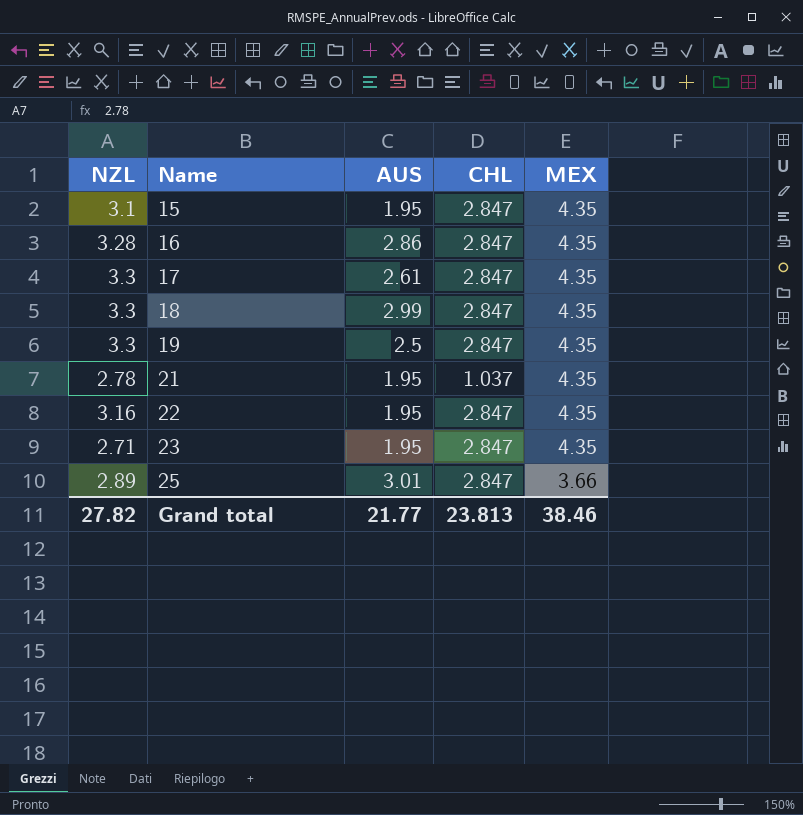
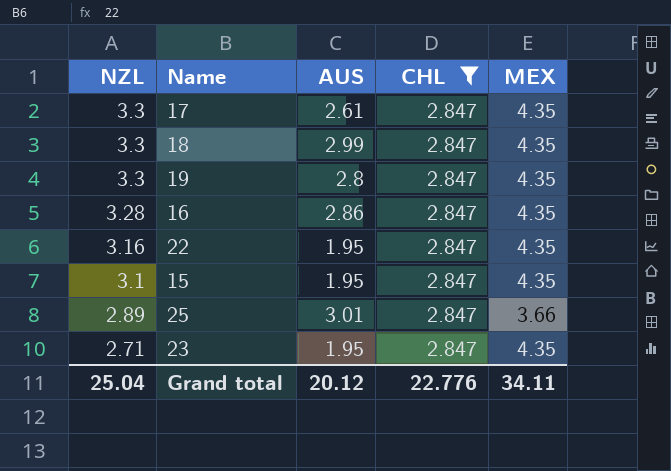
filter: none -> CHL = 2.847
row order: Name ascending -> NZL descending
19 | AUS: 2.5 -> 2.8
Grand total | NZL: 27.82 -> 25.04
Grand total | AUS: 21.77 -> 20.12
Grand total | CHL: 23.813 -> 22.776
Grand total | MEX: 38.46 -> 34.11

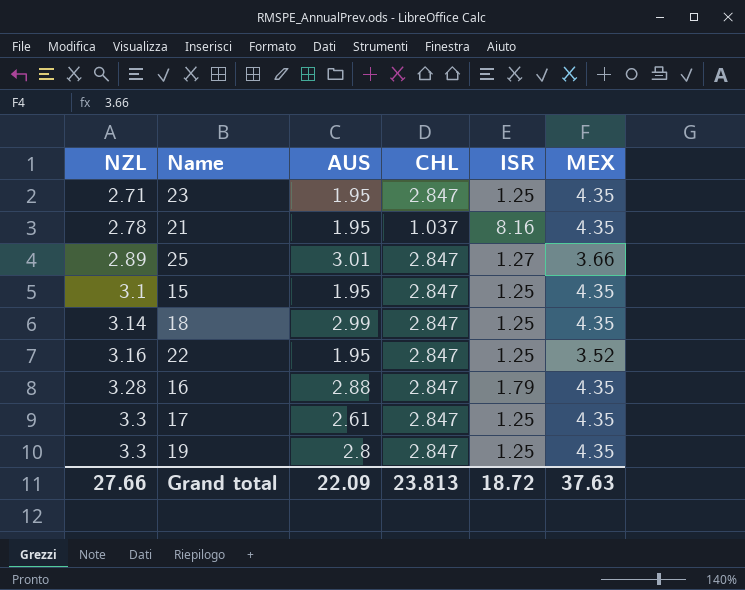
filter: CHL = 2.847 -> none
row order: NZL descending -> NZL ascending
column ISR | position: none -> 5
18 | NZL: 3.3 -> 3.14
22 | MEX: 4.35 -> 3.52
16 | AUS: 2.86 -> 2.88
Grand total | NZL: 25.04 -> 27.66
Grand total | AUS: 20.12 -> 22.09
Grand total | CHL: 22.776 -> 23.813
Grand total | MEX: 34.11 -> 37.63

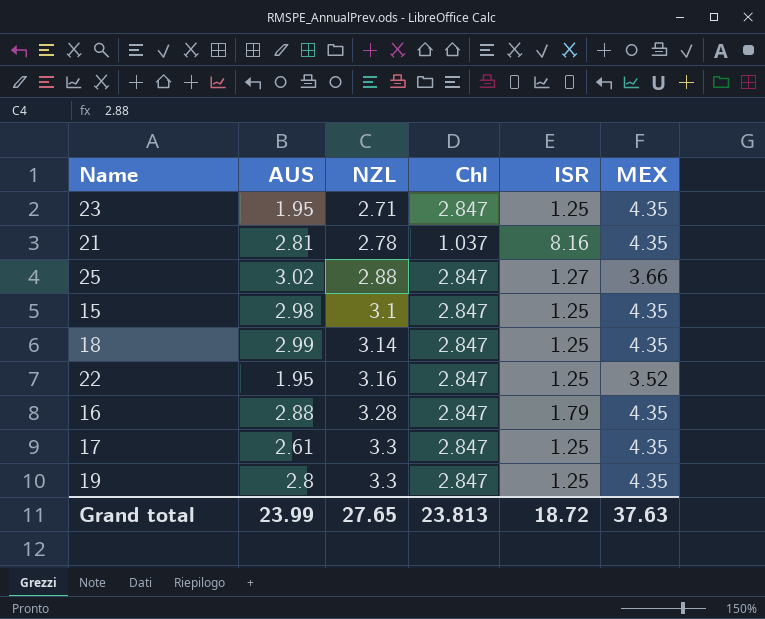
column NZL | position: 1 -> 3
column name: CHL -> Chl
21 | AUS: 1.95 -> 2.81
25 | AUS: 3.01 -> 3.02
25 | NZL: 2.89 -> 2.88
15 | AUS: 1.95 -> 2.98
Grand total | AUS: 22.09 -> 23.99
Grand total | NZL: 27.66 -> 27.65

